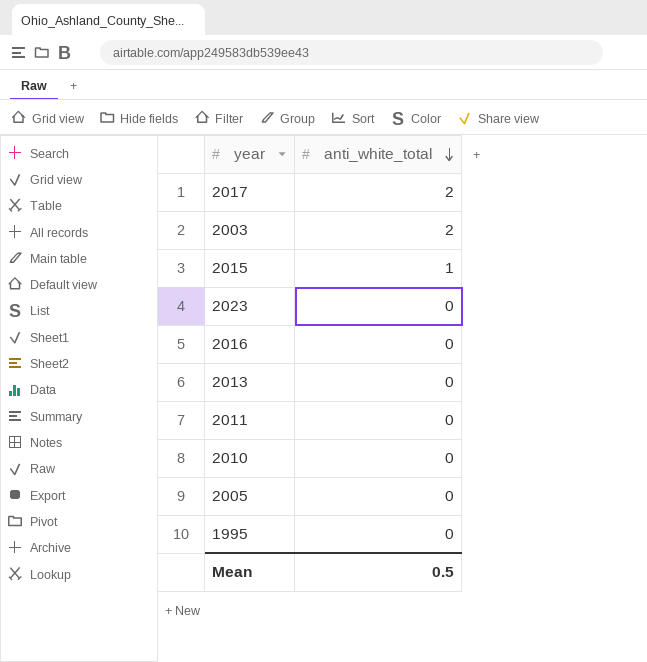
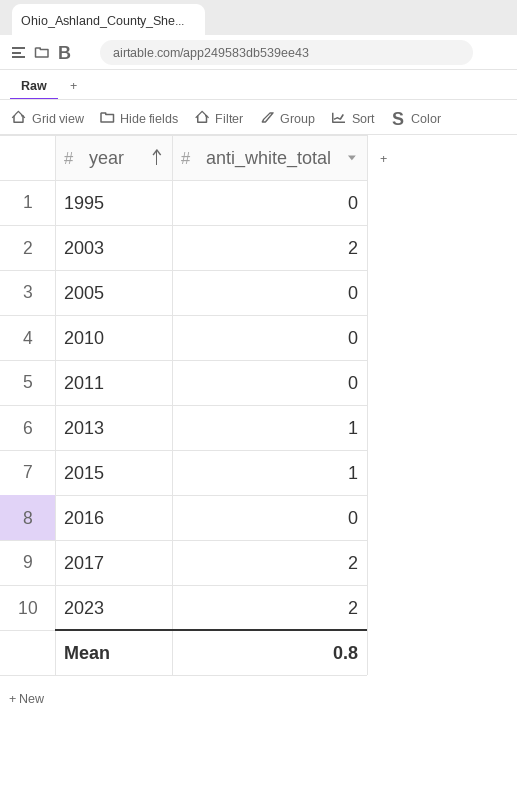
row order: anti_white_total descending -> year ascending
2013 | anti_white_total: 0 -> 1
2023 | anti_white_total: 0 -> 2
Mean | anti_white_total: 0.5 -> 0.8

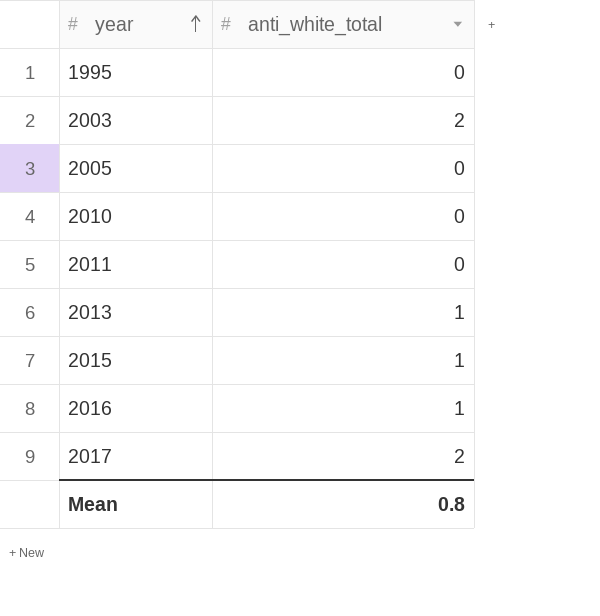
row 2023: 2 -> none
2016 | anti_white_total: 0 -> 1

